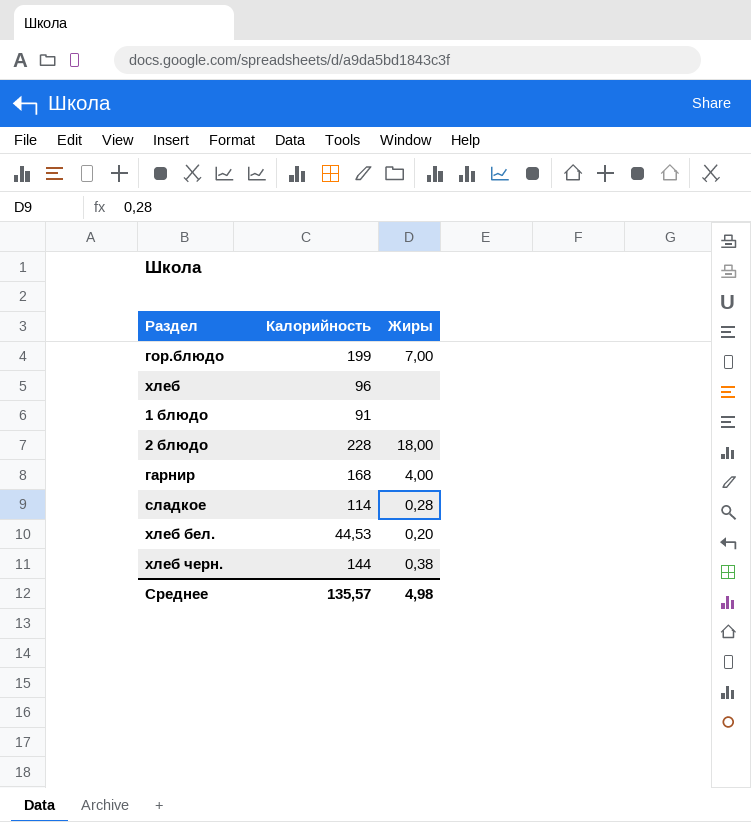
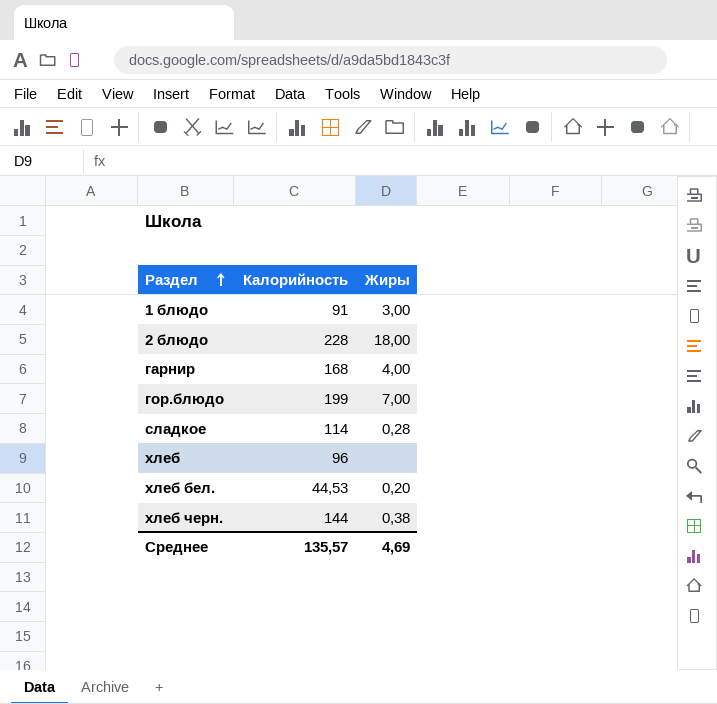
row order: none -> Раздел ascending
1 блюдо | Жиры: none -> 3,00
Среднее | Жиры: 4,98 -> 4,69

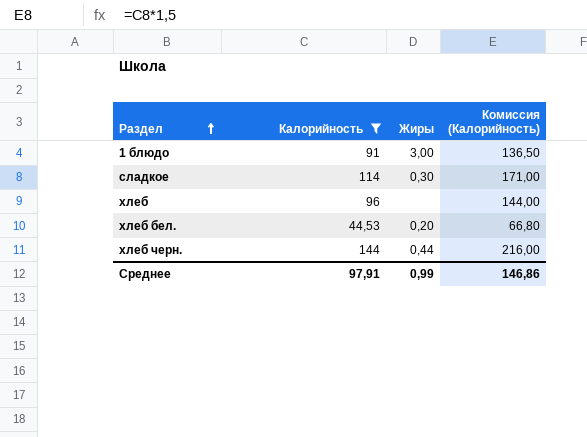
filter: none -> Калорийность <= 144
column Комиссия (Калорийность) | formula: none -> [Калорийность] * 1,5
сладкое | Жиры: 0,28 -> 0,30
хлеб черн. | Жиры: 0,38 -> 0,44
Среднее | Калорийность: 135,57 -> 97,91
Среднее | Жиры: 4,69 -> 0,99

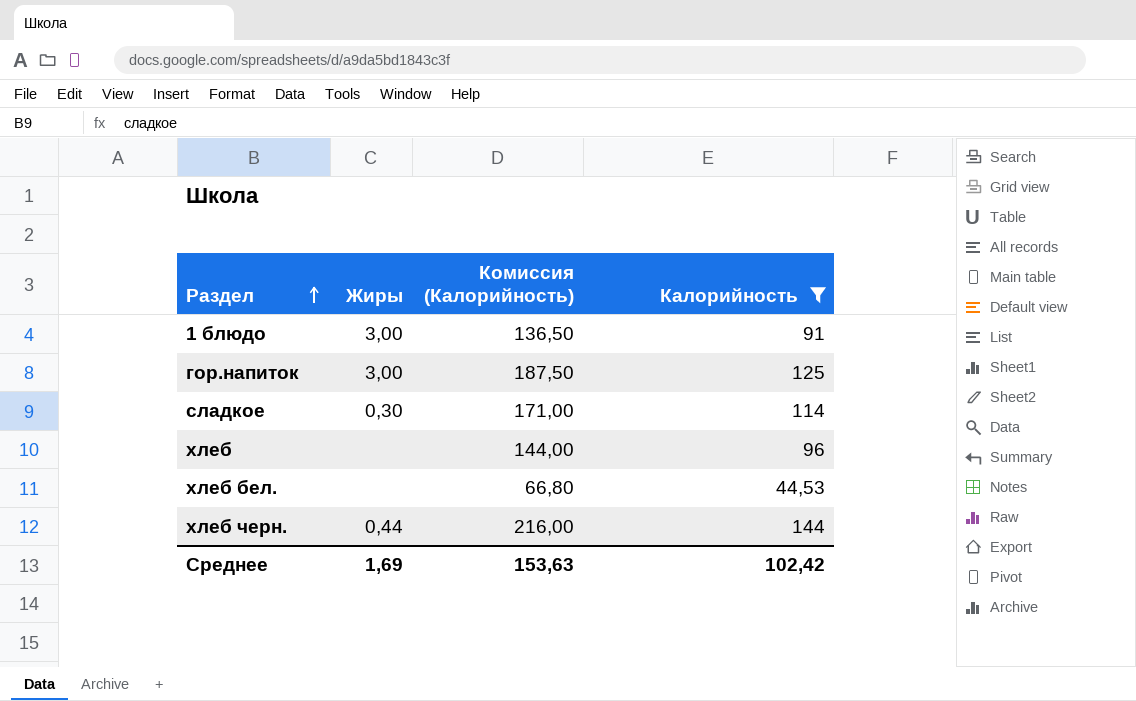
column Калорийность | position: 2 -> 4
row гор.напиток: none -> 3,00 | 187,50 | 125
хлеб бел. | Жиры: 0,20 -> none
Среднее | Жиры: 0,99 -> 1,69
Среднее | Комиссия (Калорийность): 146,86 -> 153,63
Среднее | Калорийность: 97,91 -> 102,42

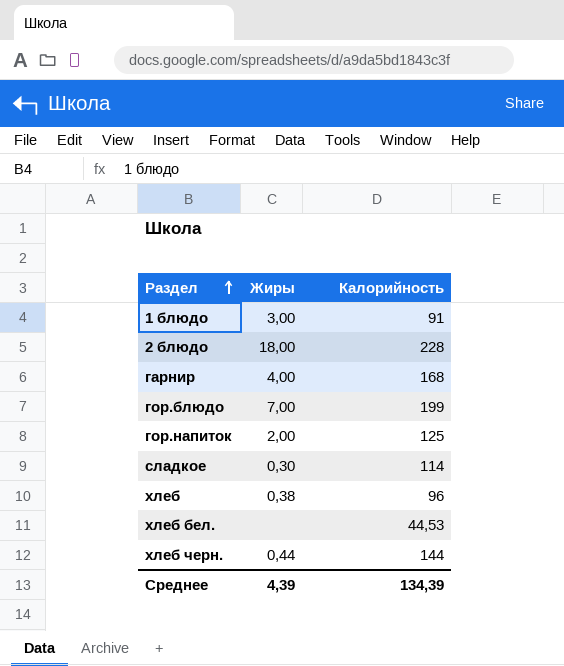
filter: Калорийность <= 144 -> none
column Комиссия (Калорийность) | formula: [Калорийность] * 1,5 -> none
гор.напиток | Жиры: 3,00 -> 2,00
хлеб | Жиры: none -> 0,38
Среднее | Жиры: 1,69 -> 4,39
Среднее | Калорийность: 102,42 -> 134,39

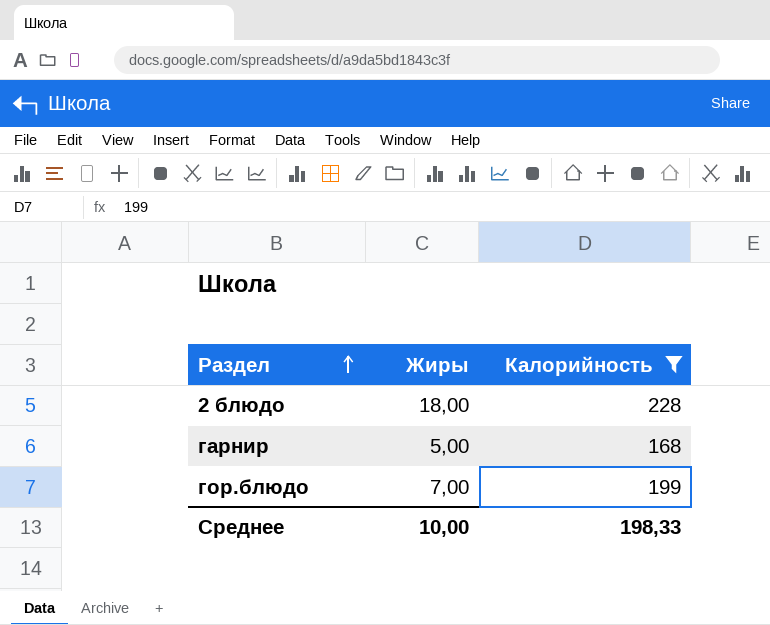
filter: none -> Калорийность >= 168
гарнир | Жиры: 4,00 -> 5,00
Среднее | Жиры: 4,39 -> 10,00
Среднее | Калорийность: 134,39 -> 198,33

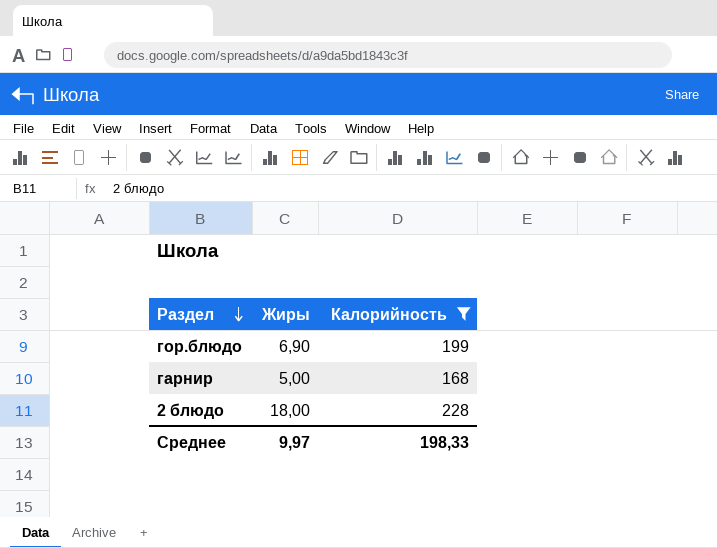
row order: Раздел ascending -> Раздел descending
гор.блюдо | Жиры: 7,00 -> 6,90
Среднее | Жиры: 10,00 -> 9,97

